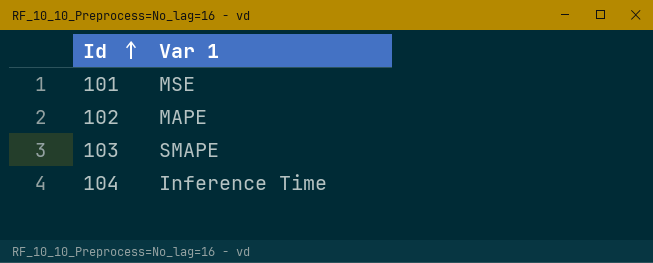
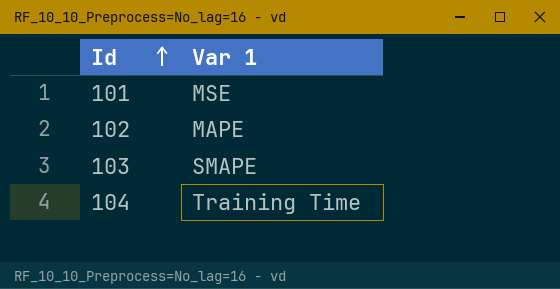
104 | Var 1: Inference Time -> Training Time

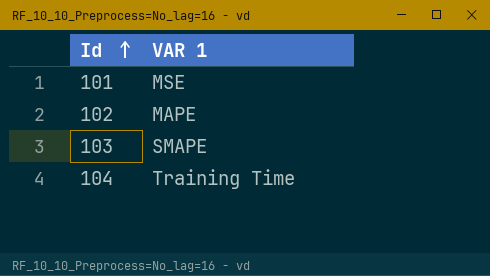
column name: Var 1 -> VAR 1

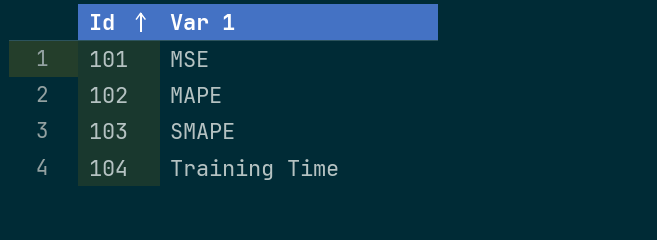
column name: VAR 1 -> Var 1

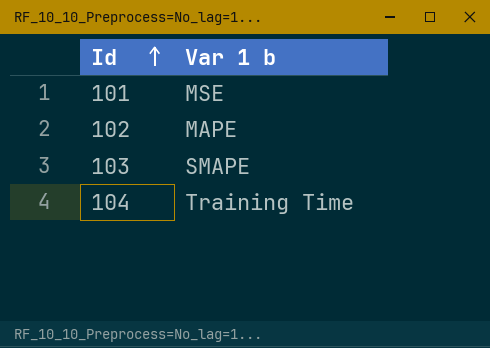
column name: Var 1 -> Var 1 b

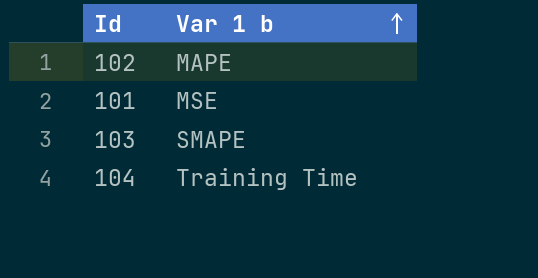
row order: Id ascending -> Var 1 b ascending

